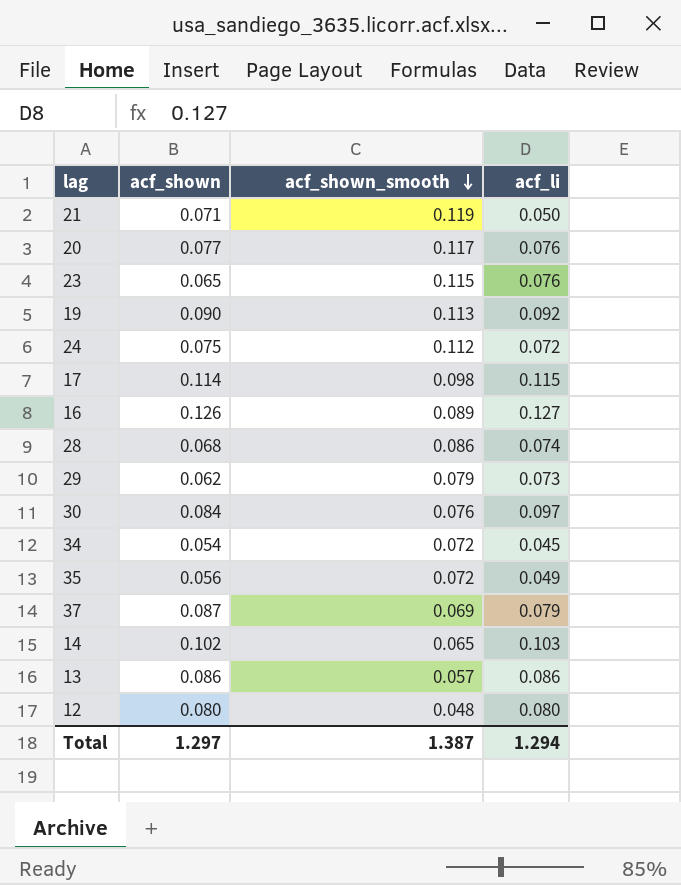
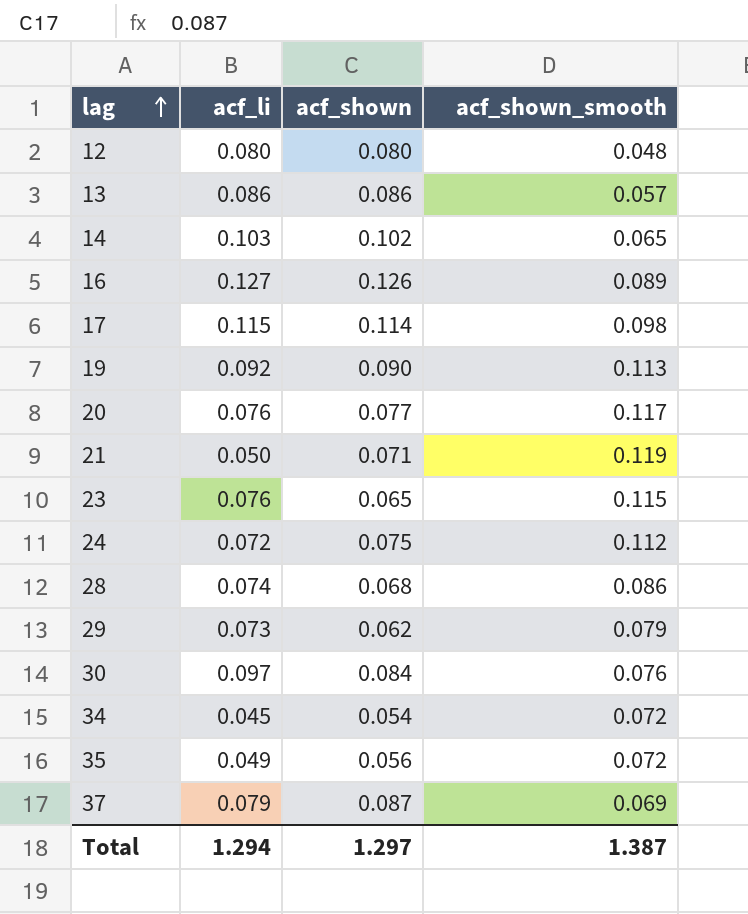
row order: acf_shown_smooth descending -> lag ascending
column acf_li | position: 4 -> 2

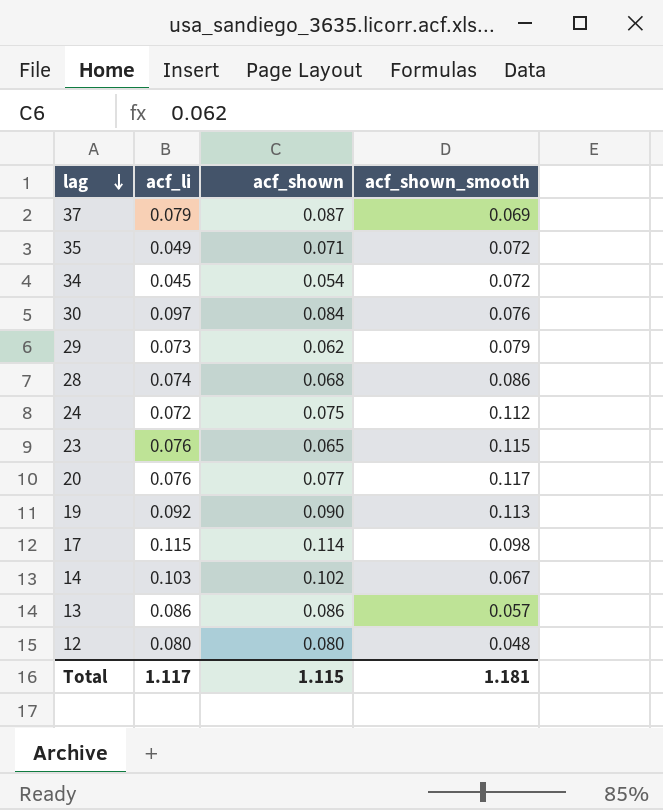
row order: lag ascending -> lag descending
row 16: 0.127 | 0.126 | 0.089 -> none
row 21: 0.050 | 0.071 | 0.119 -> none
35 | acf_shown: 0.056 -> 0.071
14 | acf_shown_smooth: 0.065 -> 0.067
Total | acf_li: 1.294 -> 1.117
Total | acf_shown: 1.297 -> 1.115
Total | acf_shown_smooth: 1.387 -> 1.181

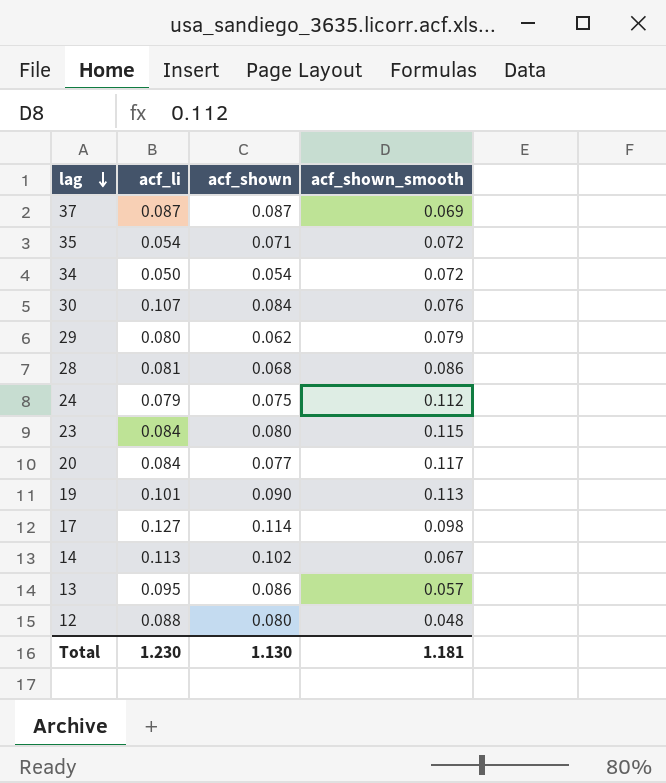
37 | acf_li: 0.079 -> 0.087
35 | acf_li: 0.049 -> 0.054
34 | acf_li: 0.045 -> 0.050
30 | acf_li: 0.097 -> 0.107
29 | acf_li: 0.073 -> 0.080
28 | acf_li: 0.074 -> 0.081
24 | acf_li: 0.072 -> 0.079
23 | acf_li: 0.076 -> 0.084
23 | acf_shown: 0.065 -> 0.080
20 | acf_li: 0.076 -> 0.084
19 | acf_li: 0.092 -> 0.101
17 | acf_li: 0.115 -> 0.127
14 | acf_li: 0.103 -> 0.113
13 | acf_li: 0.086 -> 0.095
12 | acf_li: 0.080 -> 0.088
Total | acf_li: 1.117 -> 1.230
Total | acf_shown: 1.115 -> 1.130

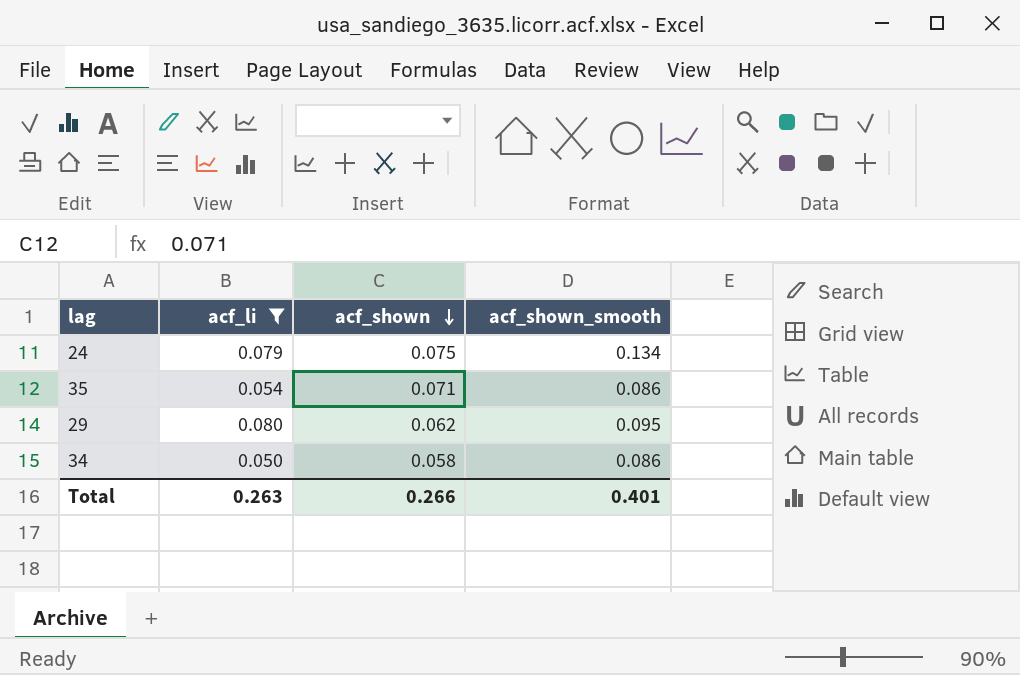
filter: none -> acf_li <= 0.080
row order: lag descending -> acf_shown descending
24 | acf_shown_smooth: 0.112 -> 0.134
35 | acf_shown_smooth: 0.072 -> 0.086
29 | acf_shown_smooth: 0.079 -> 0.095
34 | acf_shown: 0.054 -> 0.058
34 | acf_shown_smooth: 0.072 -> 0.086
Total | acf_li: 1.230 -> 0.263
Total | acf_shown: 1.130 -> 0.266
Total | acf_shown_smooth: 1.181 -> 0.401

